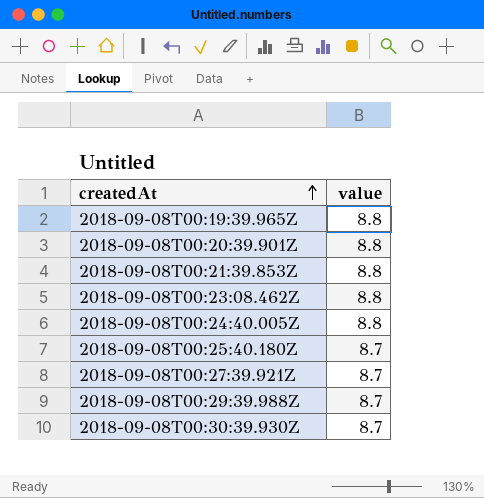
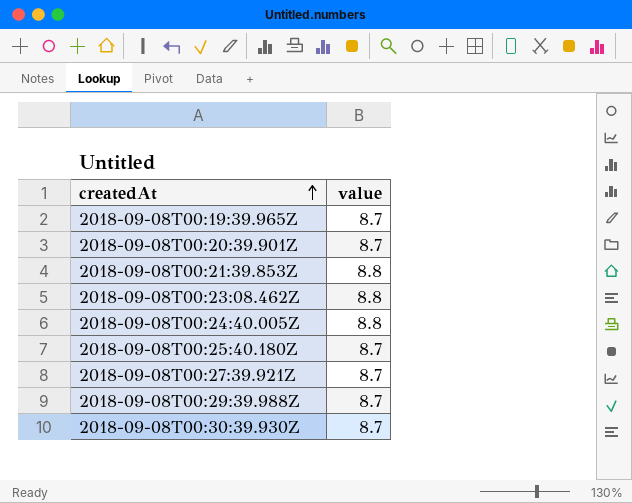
2018-09-08T00:19:39.965Z | value: 8.8 -> 8.7
2018-09-08T00:20:39.901Z | value: 8.8 -> 8.7

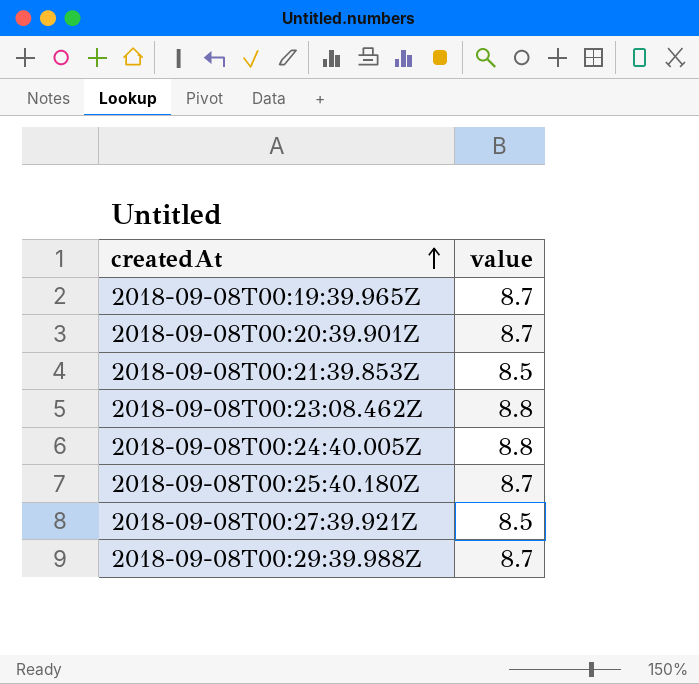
row 2018-09-08T00:30:39.930Z: 8.7 -> none
2018-09-08T00:21:39.853Z | value: 8.8 -> 8.5
2018-09-08T00:27:39.921Z | value: 8.7 -> 8.5

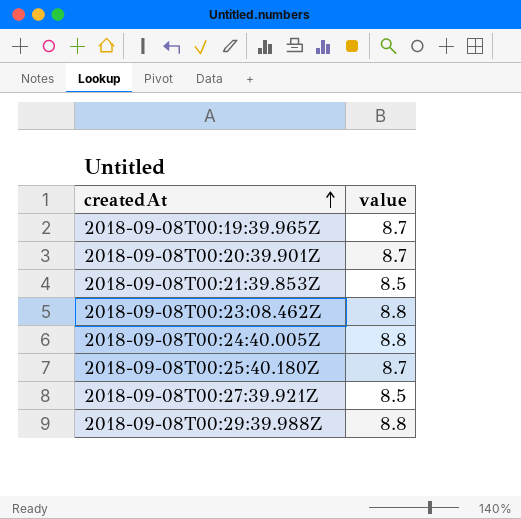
2018-09-08T00:29:39.988Z | value: 8.7 -> 8.8

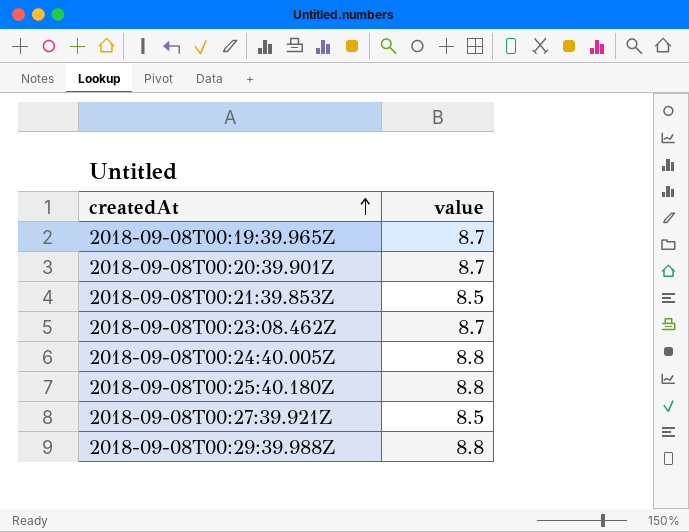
2018-09-08T00:23:08.462Z | value: 8.8 -> 8.7
2018-09-08T00:25:40.180Z | value: 8.7 -> 8.8

